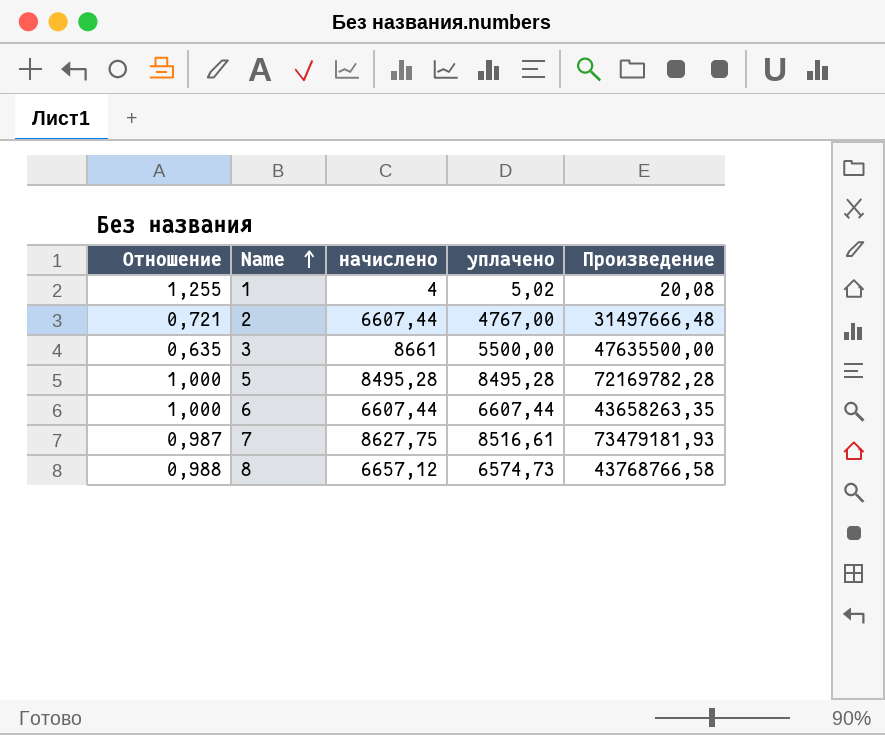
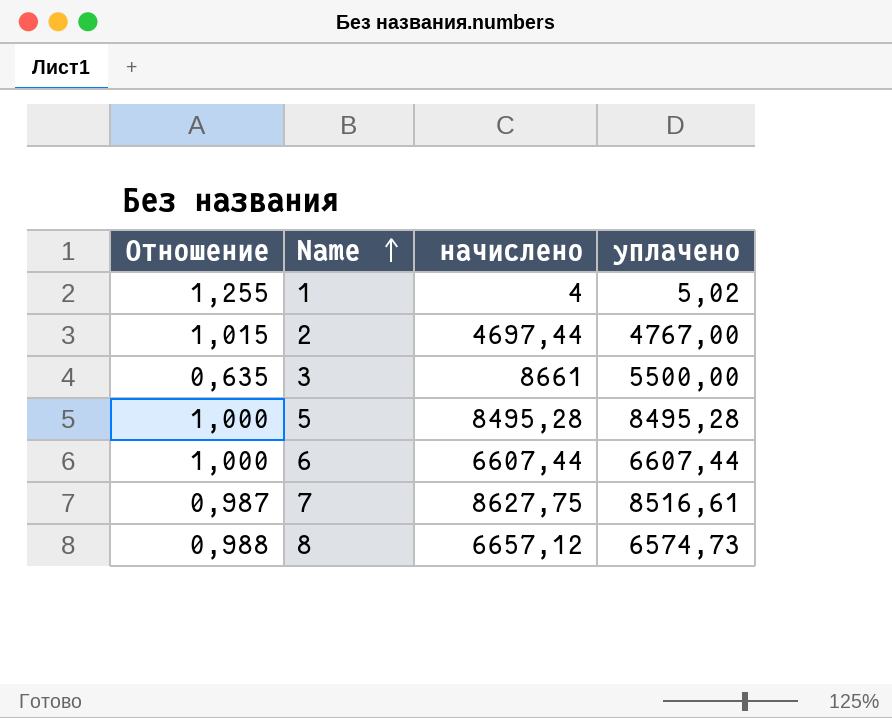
column Произведение | formula: [начислено] * [уплачено] -> none
2 | Отношение: 0,721 -> 1,015
2 | начислено: 6607,44 -> 4697,44

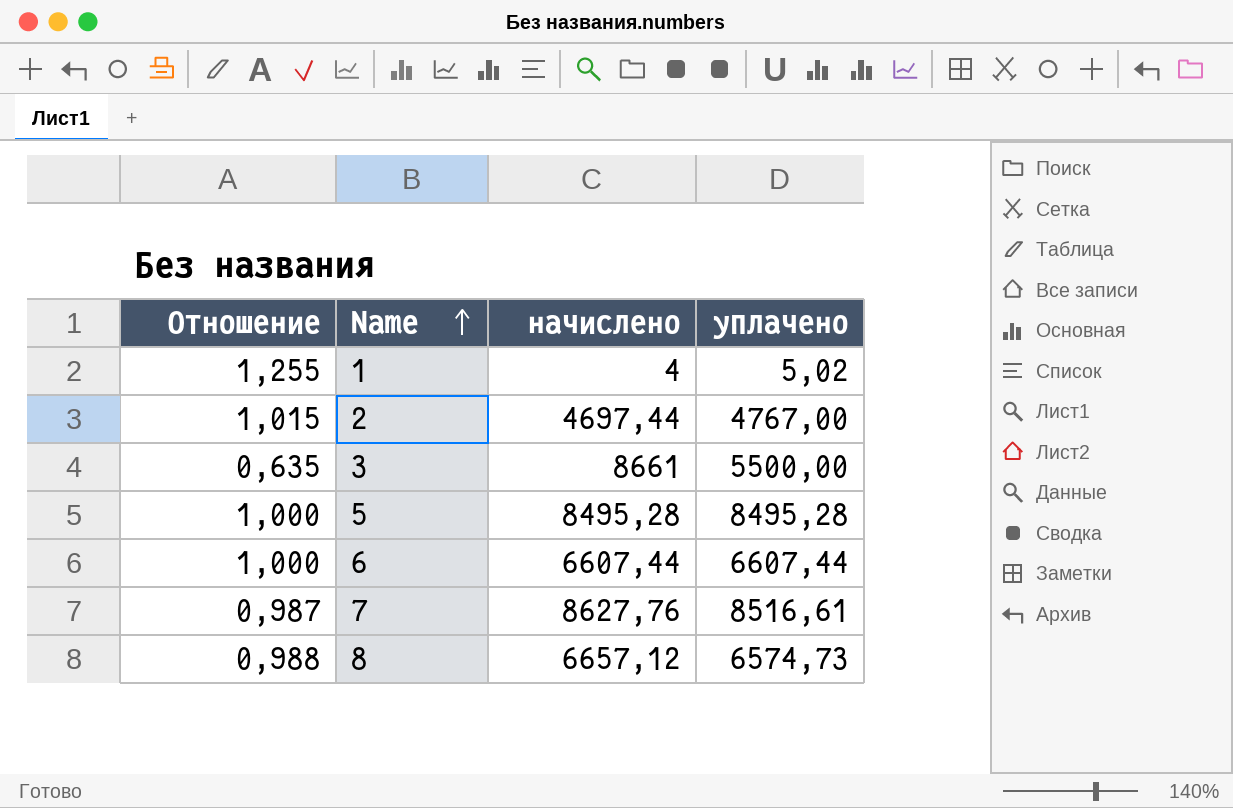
7 | начислено: 8627,75 -> 8627,76

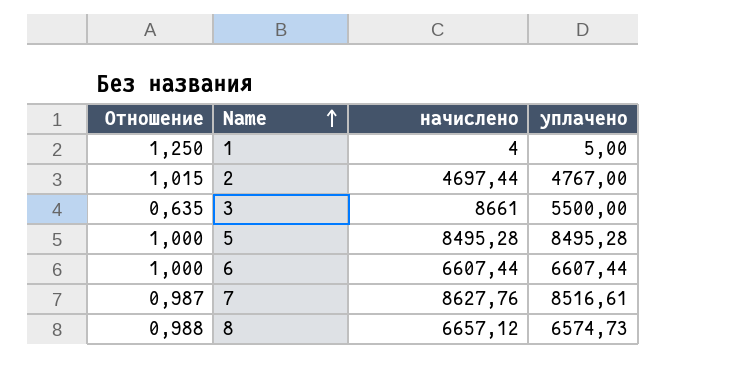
1 | Отношение: 1,255 -> 1,250
1 | уплачено: 5,02 -> 5,00

